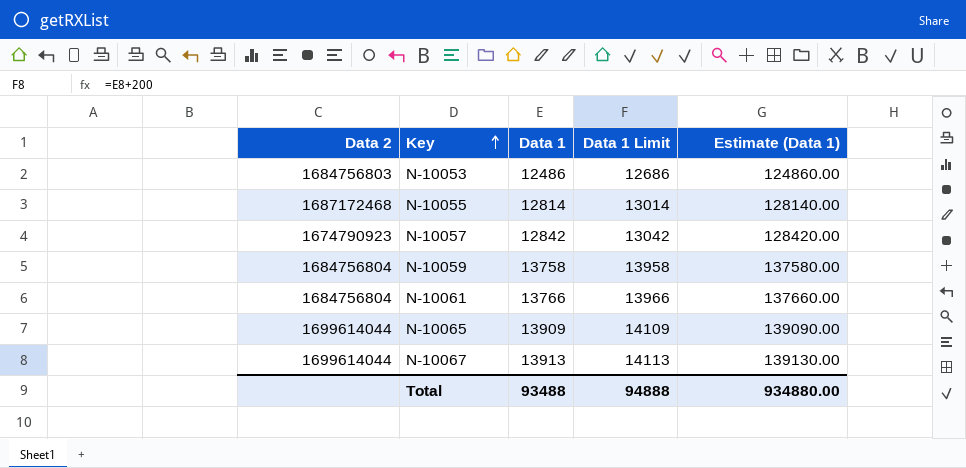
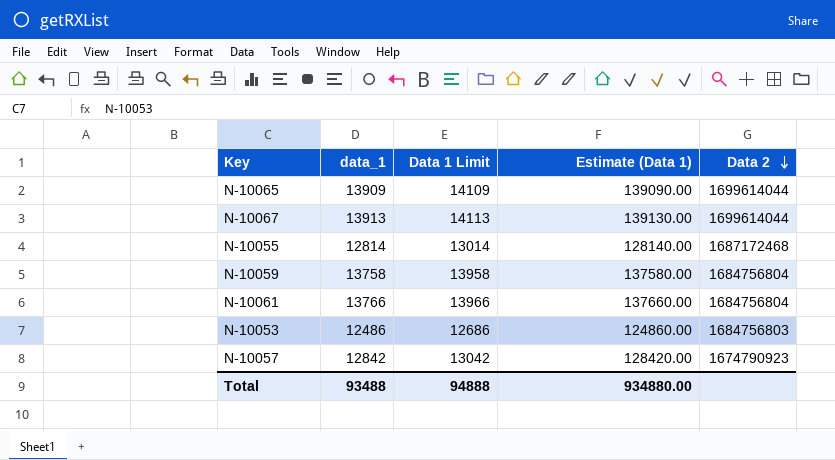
row order: Key ascending -> Data 2 descending
column name: Data 1 -> data_1
column Data 2 | position: 1 -> 5

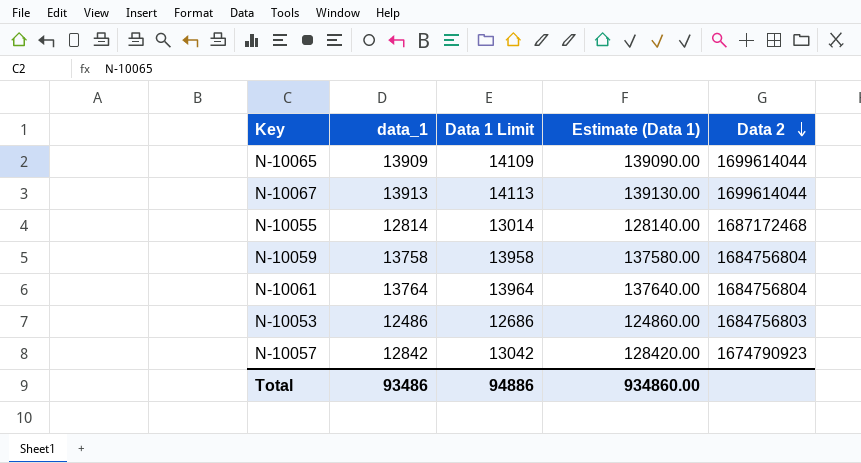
N-10061 | data_1: 13766 -> 13764
N-10061 | Data 1 Limit: 13966 -> 13964
N-10061 | Estimate (Data 1): 137660.00 -> 137640.00
Total | data_1: 93488 -> 93486
Total | Data 1 Limit: 94888 -> 94886
Total | Estimate (Data 1): 934880.00 -> 934860.00

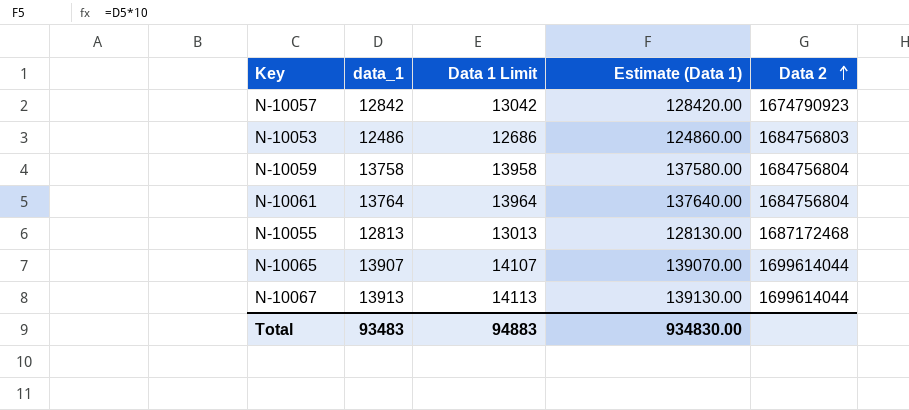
row order: Data 2 descending -> Data 2 ascending
N-10055 | data_1: 12814 -> 12813
N-10055 | Data 1 Limit: 13014 -> 13013
N-10055 | Estimate (Data 1): 128140.00 -> 128130.00
N-10065 | data_1: 13909 -> 13907
N-10065 | Data 1 Limit: 14109 -> 14107
N-10065 | Estimate (Data 1): 139090.00 -> 139070.00
Total | data_1: 93486 -> 93483
Total | Data 1 Limit: 94886 -> 94883
Total | Estimate (Data 1): 934860.00 -> 934830.00

